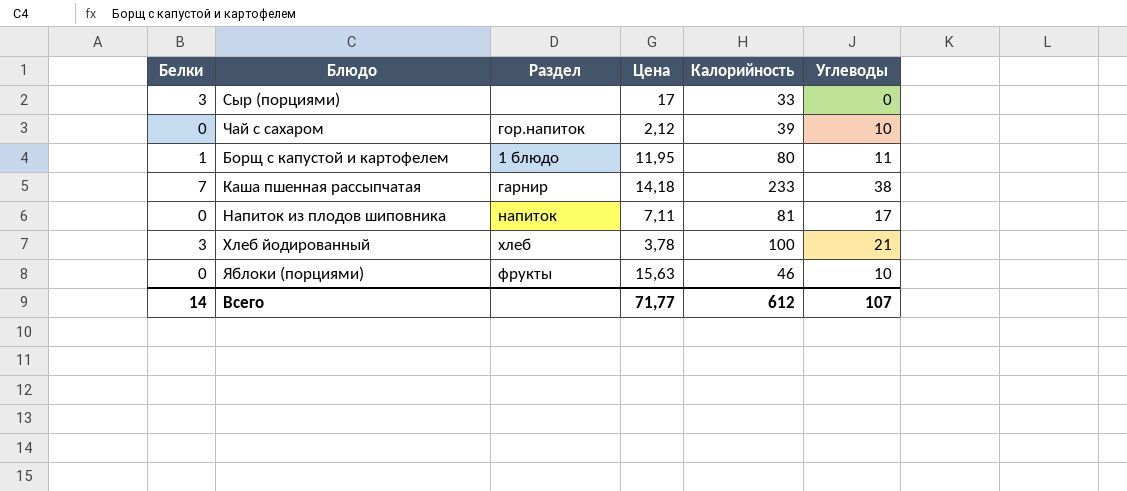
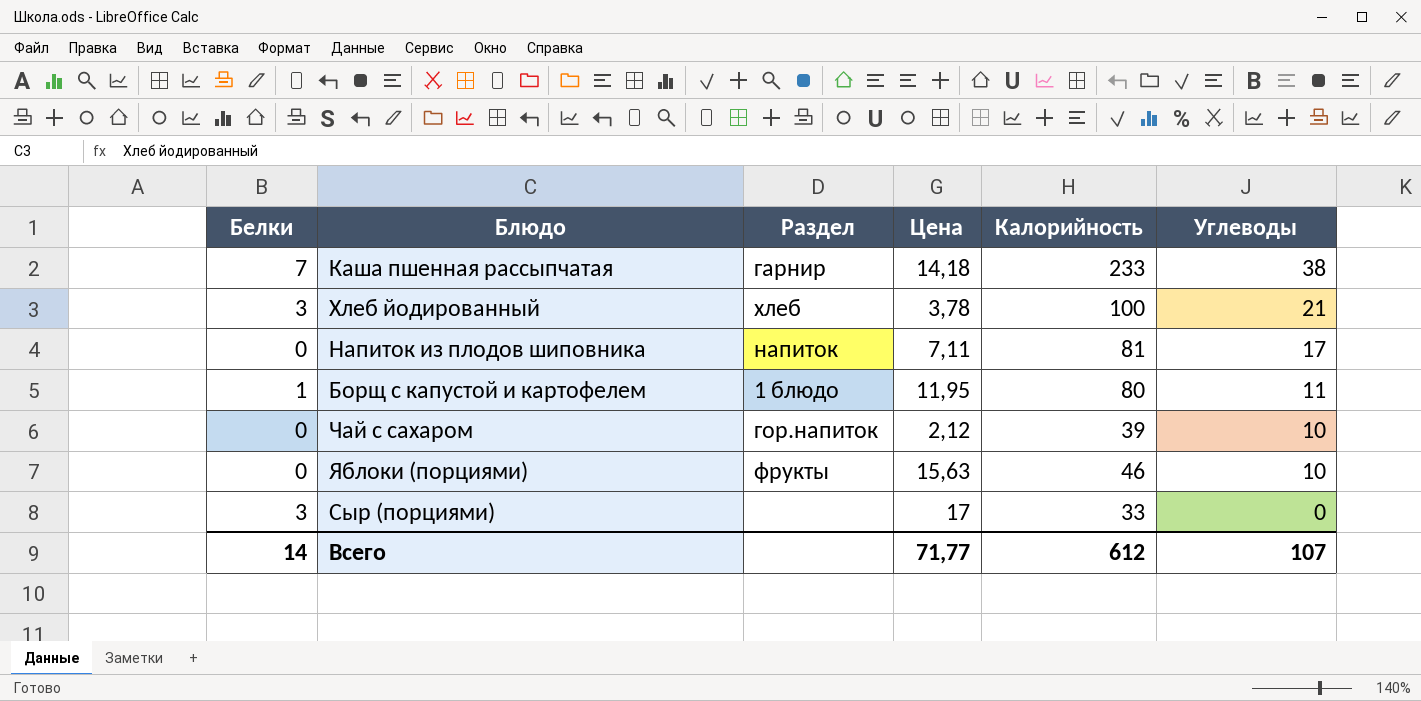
row order: none -> Углеводы descending

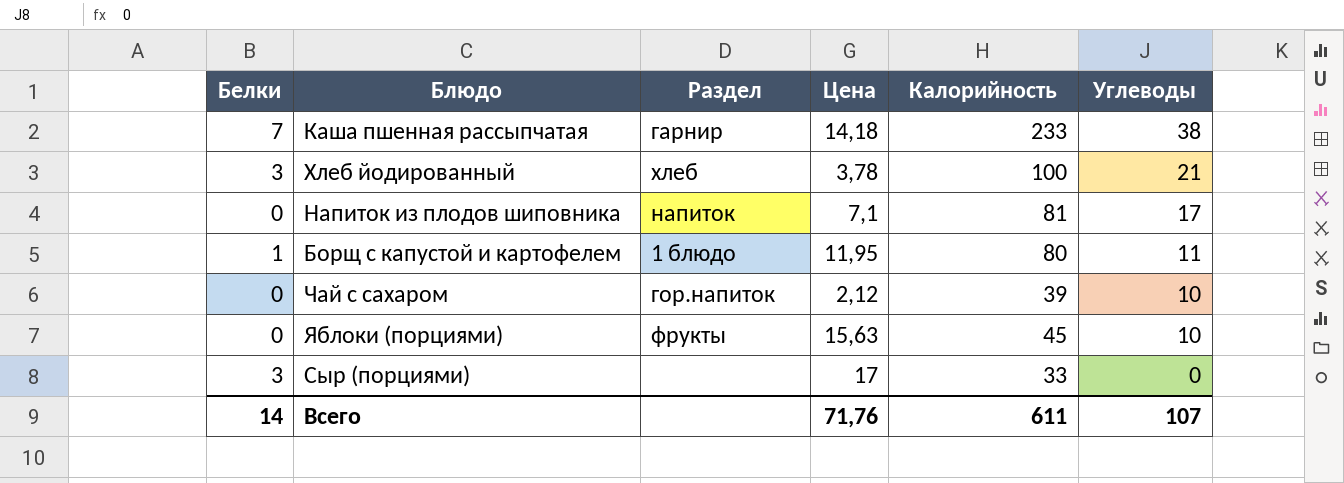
Напиток из плодов шиповника | Цена: 7,11 -> 7,1
Яблоки (порциями) | Калорийность: 46 -> 45
Всего | Цена: 71,77 -> 71,76
Всего | Калорийность: 612 -> 611

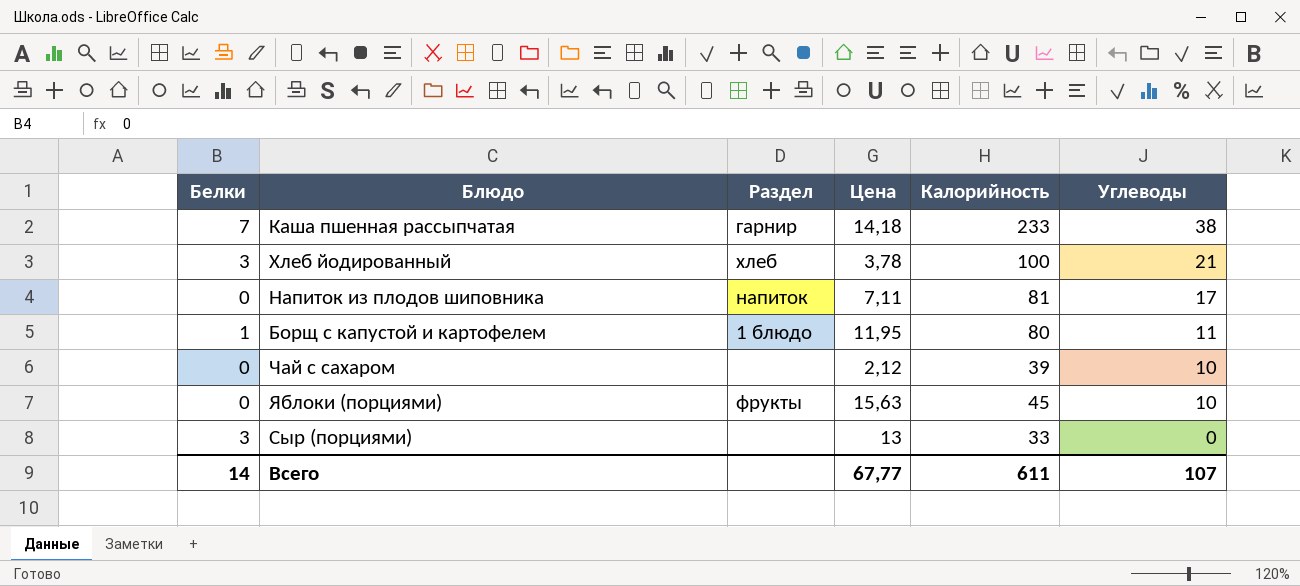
Напиток из плодов шиповника | Цена: 7,1 -> 7,11
Чай с сахаром | Раздел: гор.напиток -> none
Сыр (порциями) | Цена: 17 -> 13
Всего | Цена: 71,76 -> 67,77

